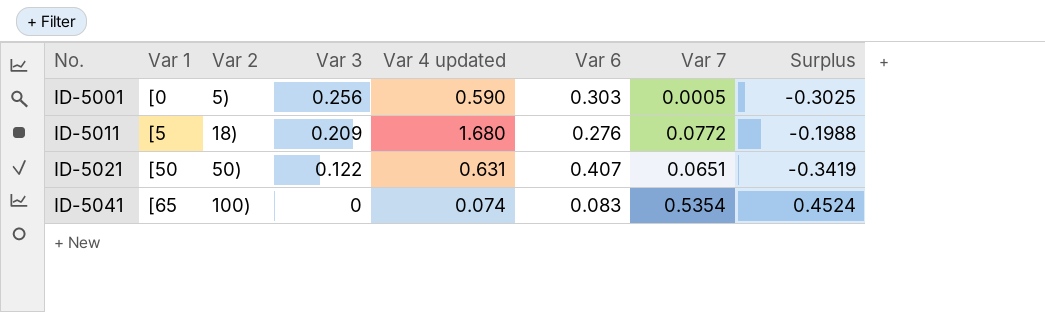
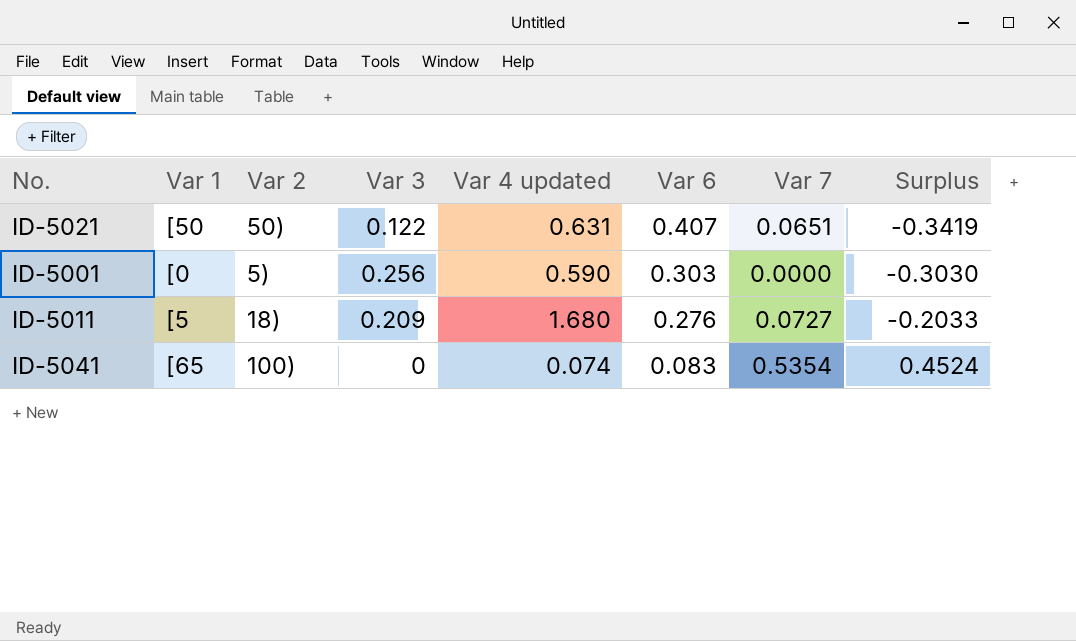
row order: No. ascending -> Var 6 descending
ID-5001 | Var 7: 0.0005 -> 0.0000
ID-5001 | Surplus: -0.3025 -> -0.3030
ID-5011 | Var 7: 0.0772 -> 0.0727
ID-5011 | Surplus: -0.1988 -> -0.2033

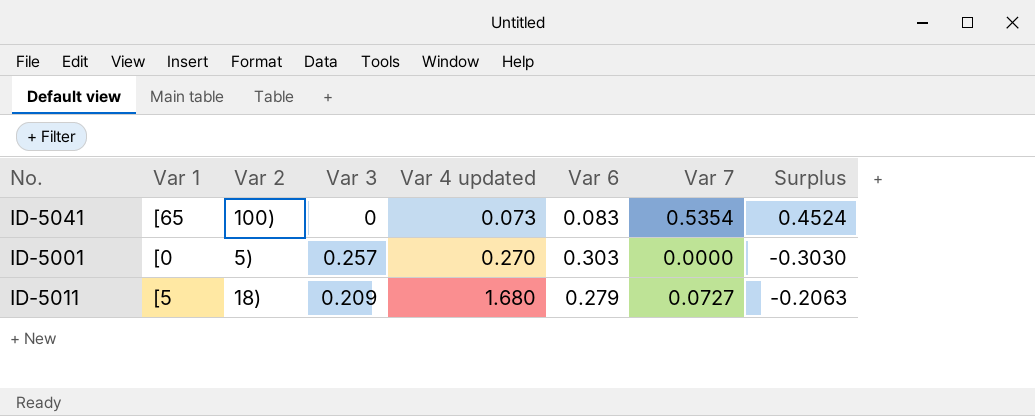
row order: Var 6 descending -> Var 4 updated ascending
row ID-5021: [50 | 50) | 0.122 | 0.631 | 0.407 | 0.0651 | -0.3419 -> none
ID-5041 | Var 4 updated: 0.074 -> 0.073
ID-5001 | Var 3: 0.256 -> 0.257
ID-5001 | Var 4 updated: 0.590 -> 0.270
ID-5011 | Var 6: 0.276 -> 0.279
ID-5011 | Surplus: -0.2033 -> -0.2063

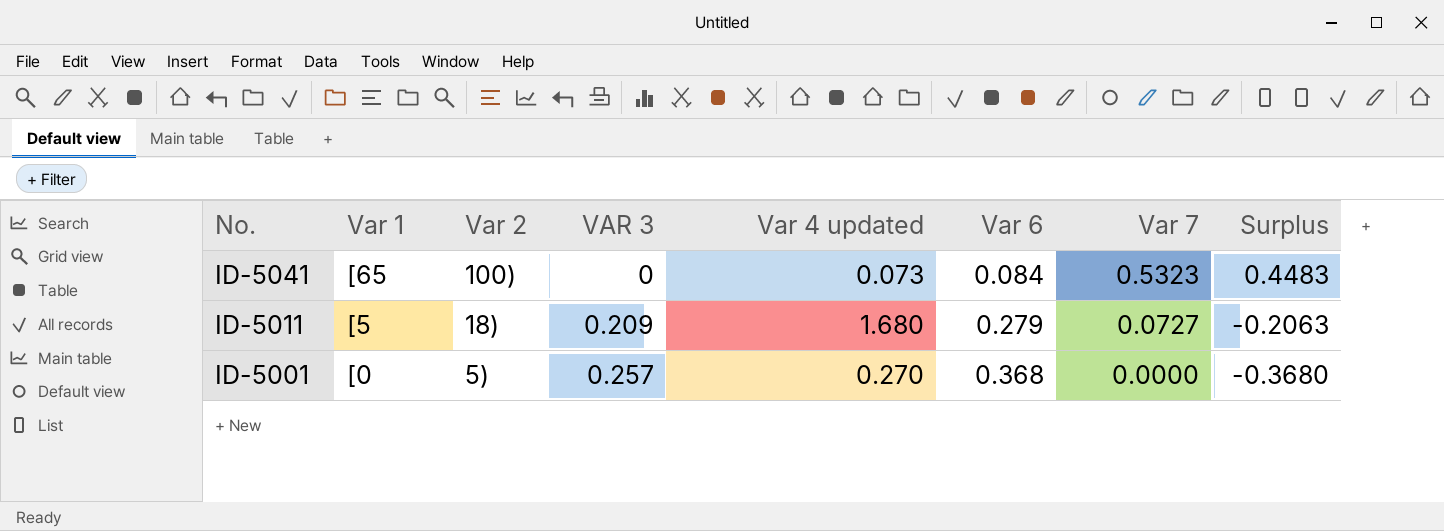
row order: Var 4 updated ascending -> No. descending
column name: Var 3 -> VAR 3
ID-5041 | Var 6: 0.083 -> 0.084
ID-5041 | Var 7: 0.5354 -> 0.5323
ID-5041 | Surplus: 0.4524 -> 0.4483
ID-5001 | Var 6: 0.303 -> 0.368
ID-5001 | Surplus: -0.3030 -> -0.3680

